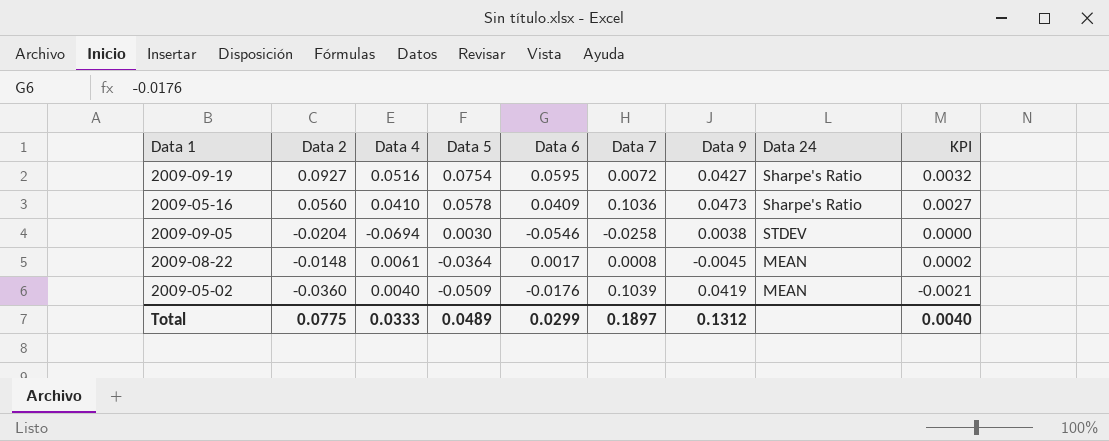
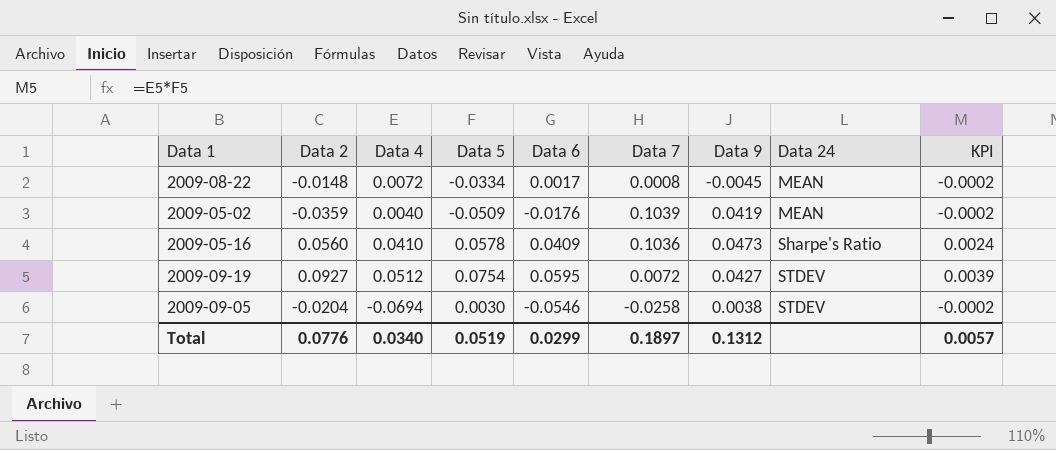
row order: Data 5 descending -> Data 24 ascending
column KPI | formula: [Data 5] * [Data 9] -> [Data 4] * [Data 5]
2009-08-22 | Data 4: 0.0061 -> 0.0072
2009-08-22 | Data 5: -0.0364 -> -0.0334
2009-05-02 | Data 2: -0.0360 -> -0.0359
2009-09-19 | Data 4: 0.0516 -> 0.0512
2009-09-19 | Data 24: Sharpe's Ratio -> STDEV
Total | Data 2: 0.0775 -> 0.0776
Total | Data 4: 0.0333 -> 0.0340
Total | Data 5: 0.0489 -> 0.0519
Total | KPI: 0.0040 -> 0.0057

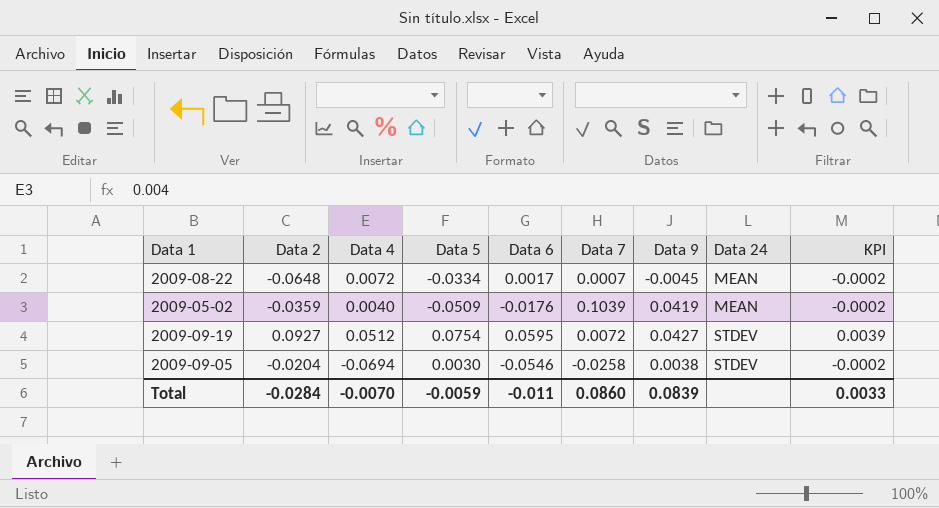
row 2009-05-16: 0.0560 | 0.0410 | 0.0578 | 0.0409 | 0.1036 | 0.0473 | Sharpe's Ratio | 0.0024 -> none
2009-08-22 | Data 2: -0.0148 -> -0.0648
2009-08-22 | Data 7: 0.0008 -> 0.0007
Total | Data 2: 0.0776 -> -0.0284
Total | Data 4: 0.0340 -> -0.0070
Total | Data 5: 0.0519 -> -0.0059
Total | Data 6: 0.0299 -> -0.011
Total | Data 7: 0.1897 -> 0.0860
Total | Data 9: 0.1312 -> 0.0839
Total | KPI: 0.0057 -> 0.0033

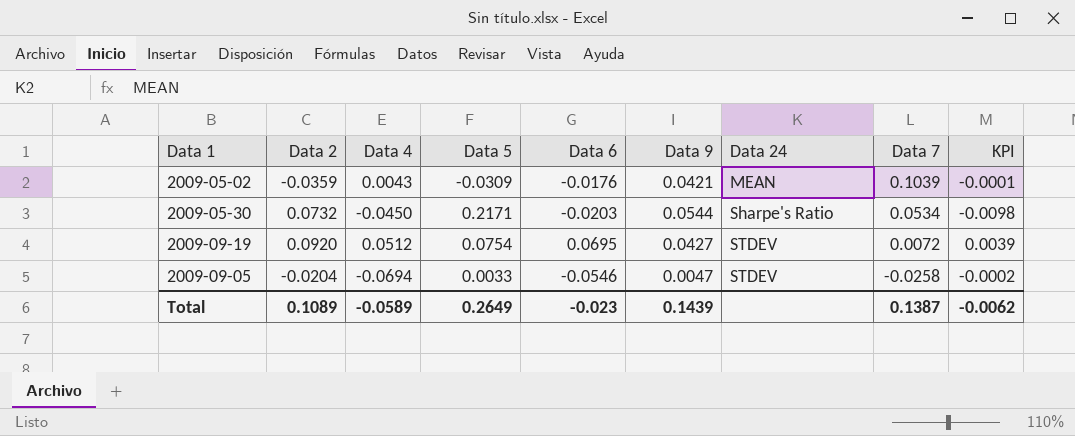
column Data 7 | position: 6 -> 8
row 2009-08-22: -0.0648 | 0.0072 | -0.0334 | 0.0017 | 0.0007 | -0.0045 | MEAN | -0.0002 -> none
2009-05-02 | Data 4: 0.0040 -> 0.0043
2009-05-02 | Data 5: -0.0509 -> -0.0309
2009-05-02 | Data 9: 0.0419 -> 0.0421
2009-05-02 | KPI: -0.0002 -> -0.0001
row 2009-05-30: none -> 0.0732 | -0.0450 | 0.2171 | -0.0203 | 0.0544 | Sharpe's Ratio | 0.0534 | -0.0098
2009-09-19 | Data 2: 0.0927 -> 0.0920
2009-09-19 | Data 6: 0.0595 -> 0.0695
2009-09-05 | Data 5: 0.0030 -> 0.0033
2009-09-05 | Data 9: 0.0038 -> 0.0047
Total | Data 2: -0.0284 -> 0.1089
Total | Data 4: -0.0070 -> -0.0589
Total | Data 5: -0.0059 -> 0.2649
Total | Data 6: -0.011 -> -0.023
Total | Data 9: 0.0839 -> 0.1439
Total | Data 7: 0.0860 -> 0.1387
Total | KPI: 0.0033 -> -0.0062

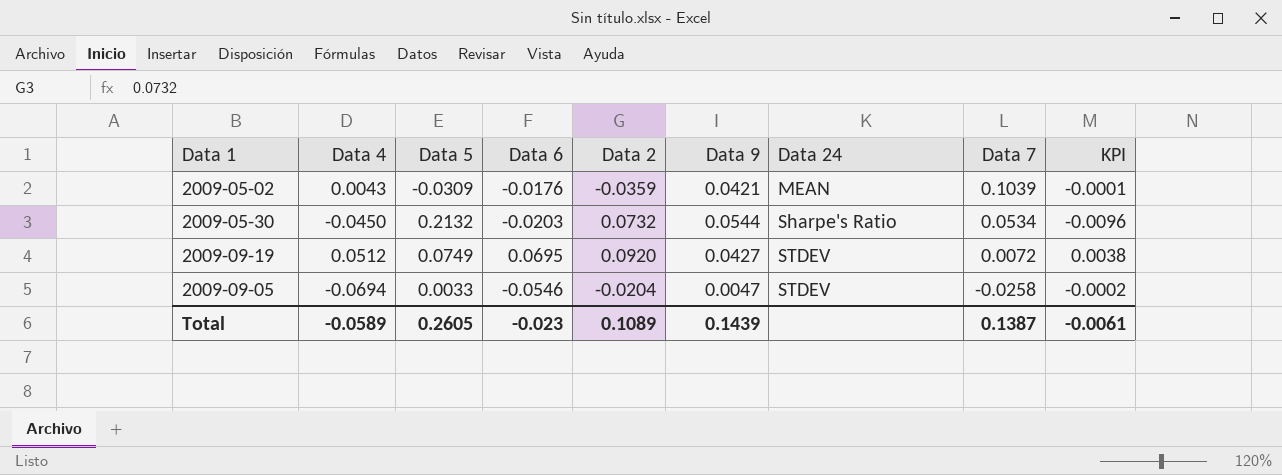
column Data 2 | position: 2 -> 5
2009-05-30 | Data 5: 0.2171 -> 0.2132
2009-05-30 | KPI: -0.0098 -> -0.0096
2009-09-19 | Data 5: 0.0754 -> 0.0749
2009-09-19 | KPI: 0.0039 -> 0.0038
Total | Data 5: 0.2649 -> 0.2605
Total | KPI: -0.0062 -> -0.0061

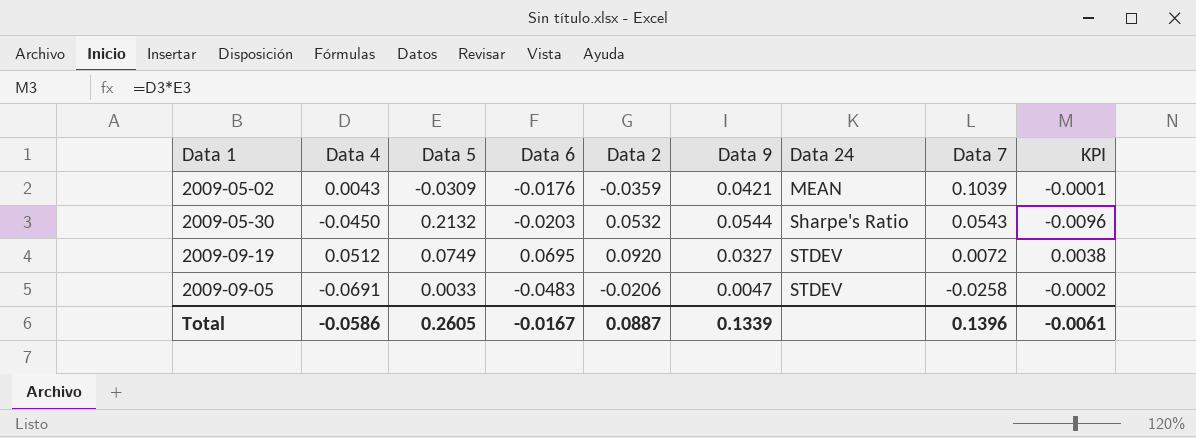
2009-05-30 | Data 2: 0.0732 -> 0.0532
2009-05-30 | Data 7: 0.0534 -> 0.0543
2009-09-19 | Data 9: 0.0427 -> 0.0327
2009-09-05 | Data 4: -0.0694 -> -0.0691
2009-09-05 | Data 6: -0.0546 -> -0.0483
2009-09-05 | Data 2: -0.0204 -> -0.0206
Total | Data 4: -0.0589 -> -0.0586
Total | Data 6: -0.023 -> -0.0167
Total | Data 2: 0.1089 -> 0.0887
Total | Data 9: 0.1439 -> 0.1339
Total | Data 7: 0.1387 -> 0.1396

